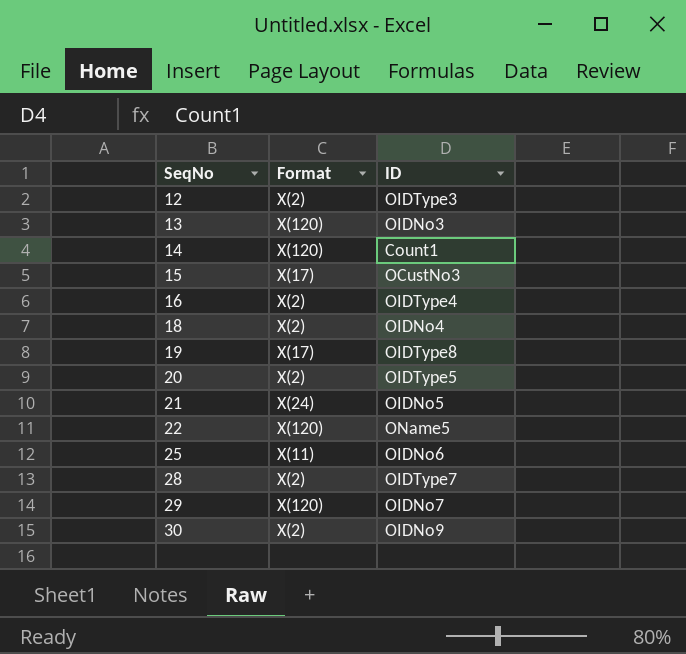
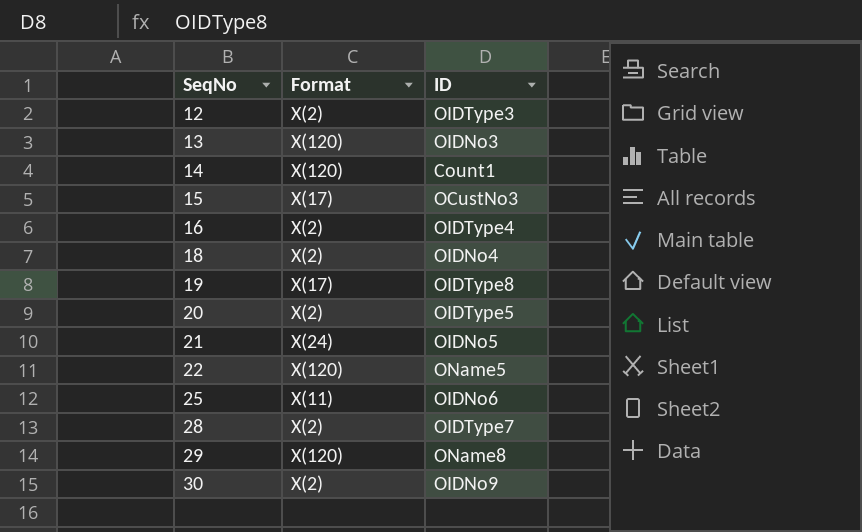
29 | ID: OIDNo7 -> OName8

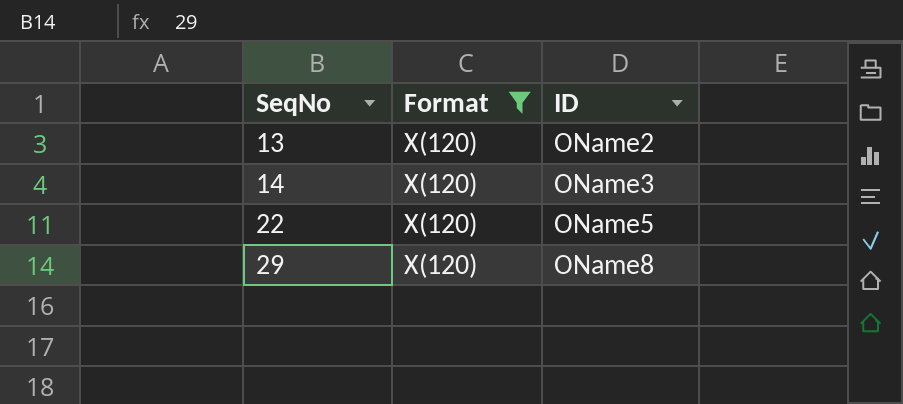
filter: none -> Format = X(120)
13 | ID: OIDNo3 -> OName2
14 | ID: Count1 -> OName3

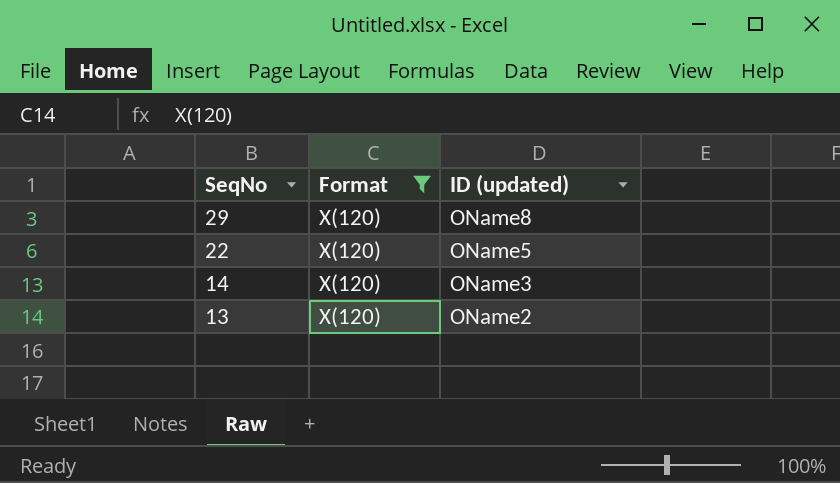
row order: SeqNo ascending -> SeqNo descending
column name: ID -> ID (updated)

